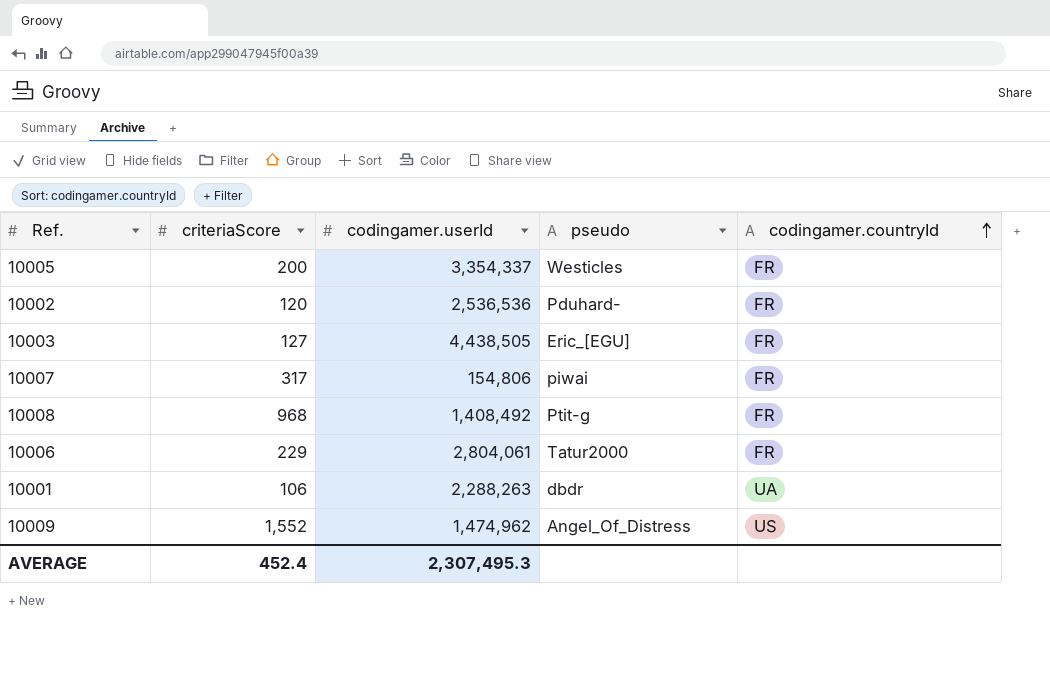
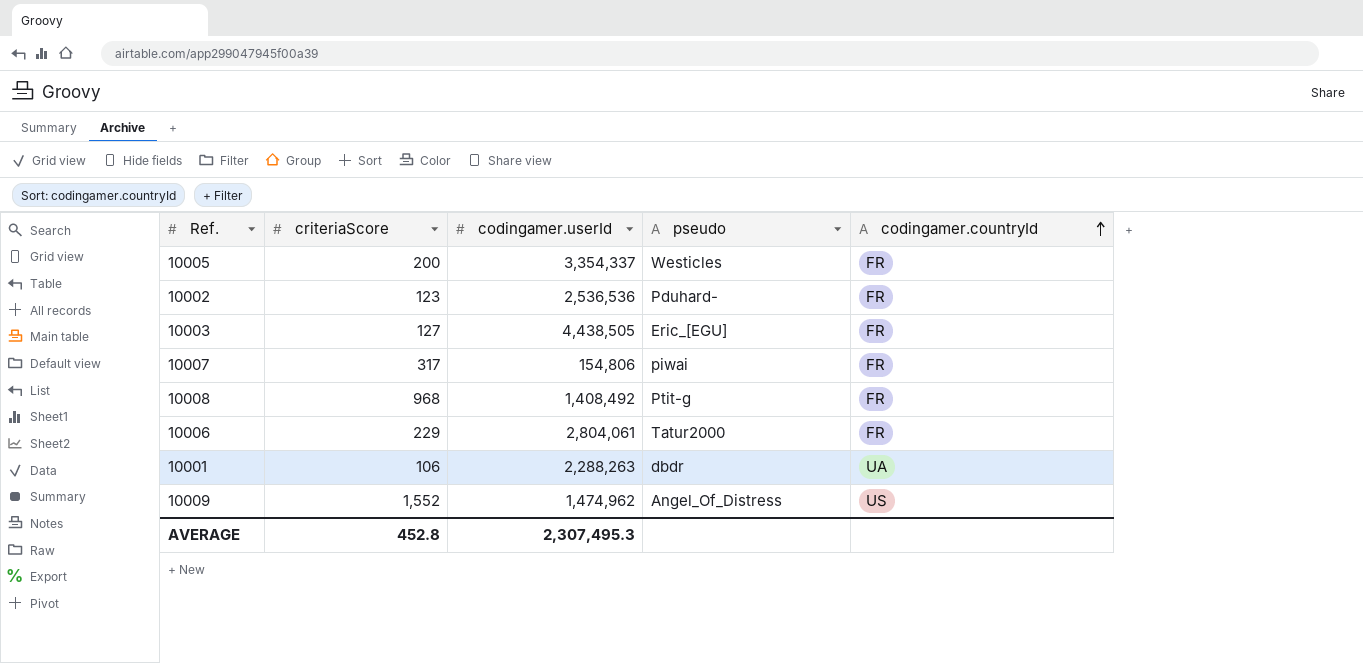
10002 | criteriaScore: 120 -> 123
AVERAGE | criteriaScore: 452.4 -> 452.8

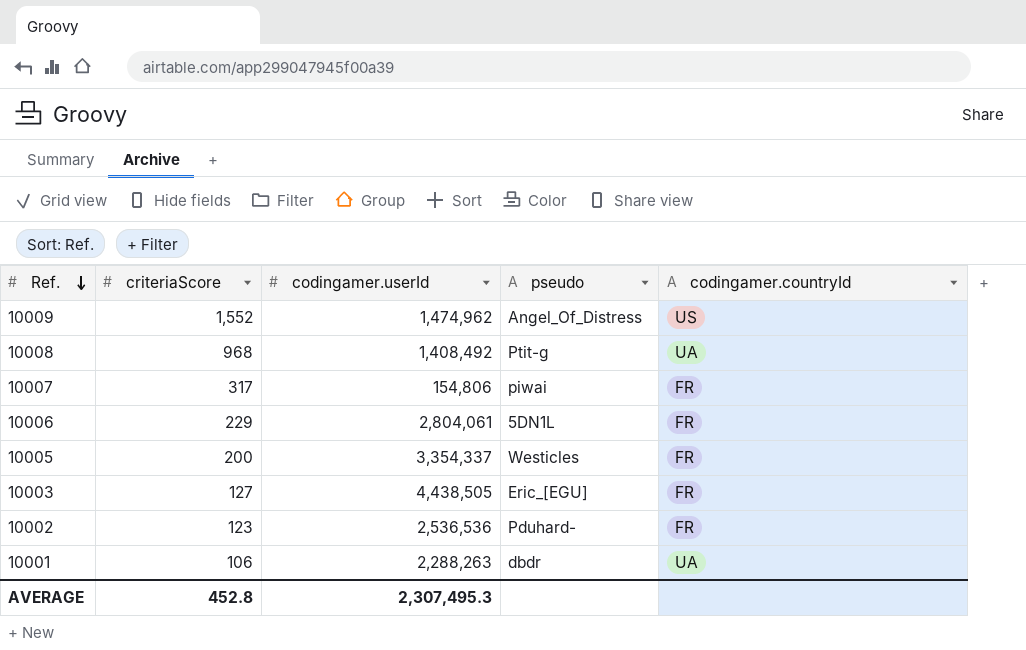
row order: codingamer.countryId ascending -> Ref. descending
10008 | codingamer.countryId: FR -> UA
10006 | pseudo: Tatur2000 -> 5DN1L

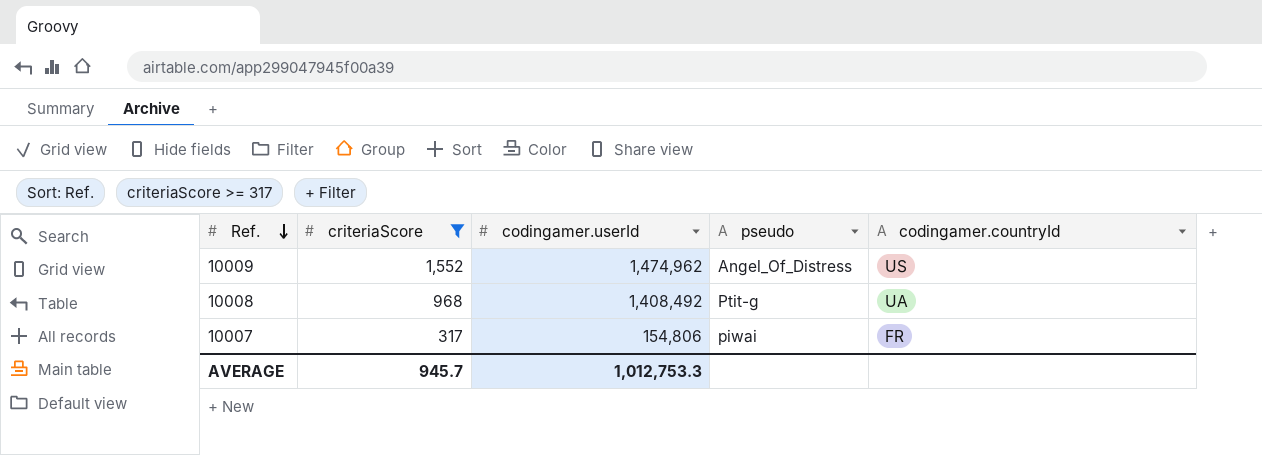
filter: none -> criteriaScore >= 317
AVERAGE | criteriaScore: 452.8 -> 945.7
AVERAGE | codingamer.userId: 2,307,495.3 -> 1,012,753.3

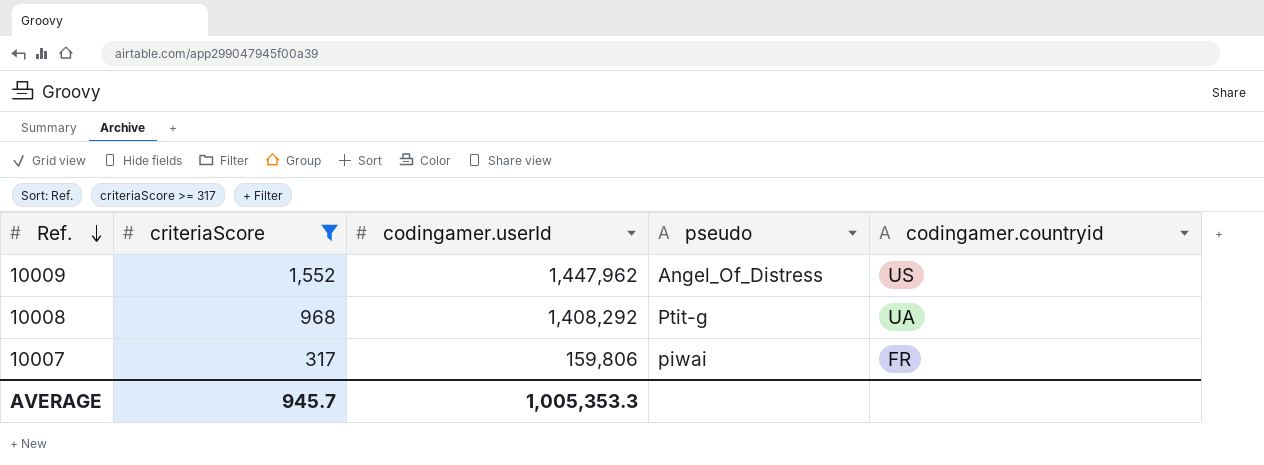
column name: codingamer.countryId -> codingamer.countryid
10009 | codingamer.userId: 1,474,962 -> 1,447,962
10008 | codingamer.userId: 1,408,492 -> 1,408,292
10007 | codingamer.userId: 154,806 -> 159,806
AVERAGE | codingamer.userId: 1,012,753.3 -> 1,005,353.3

